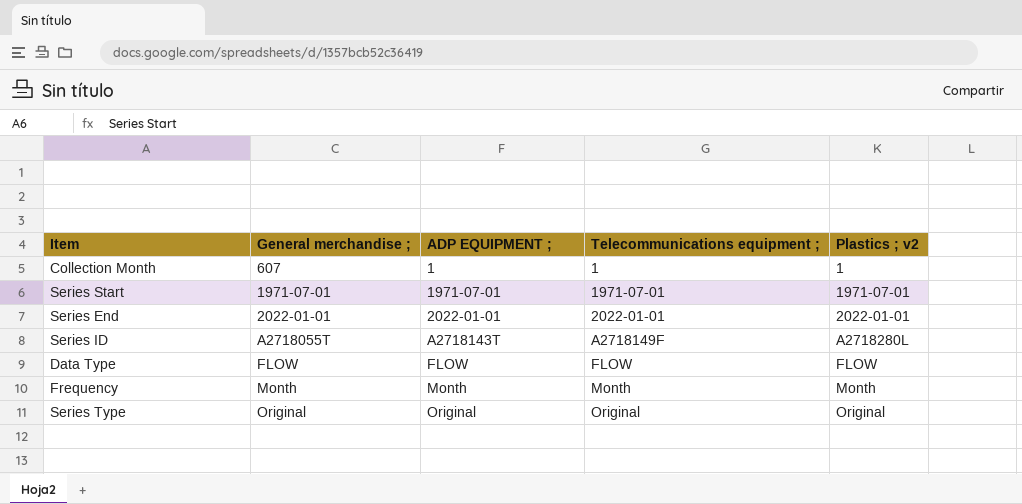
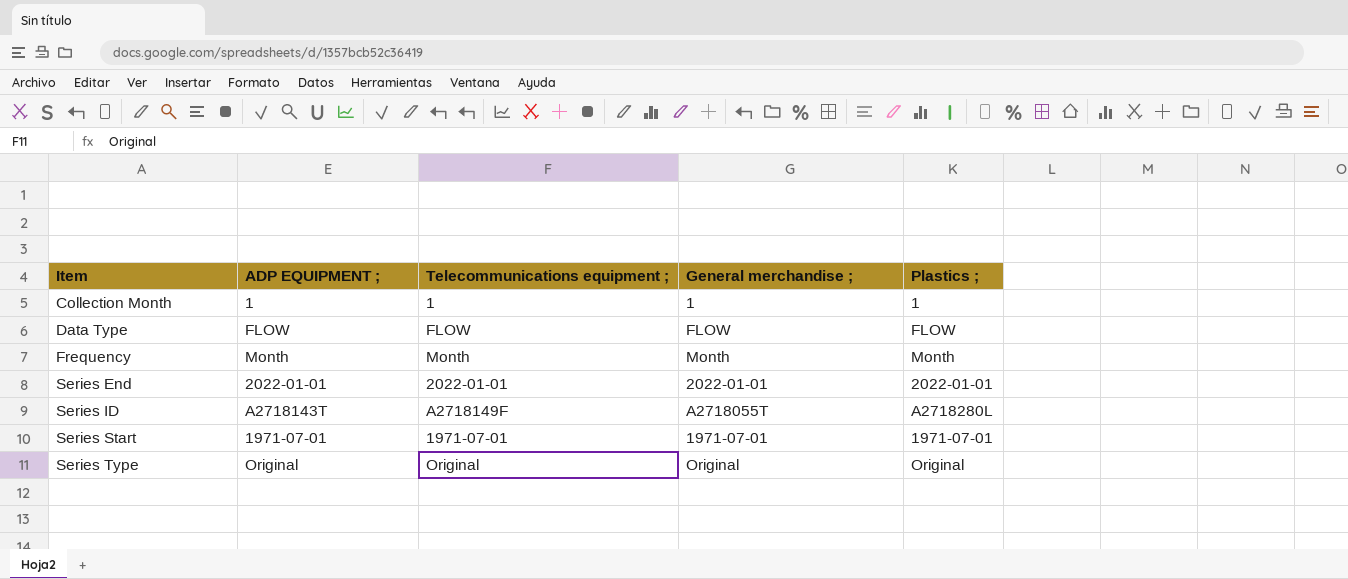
row order: General merchandise ; ascending -> Item ascending
column General merchandise ; | position: 2 -> 4
column name: Plastics ; v2 -> Plastics ;
Collection Month | General merchandise ;: 607 -> 1

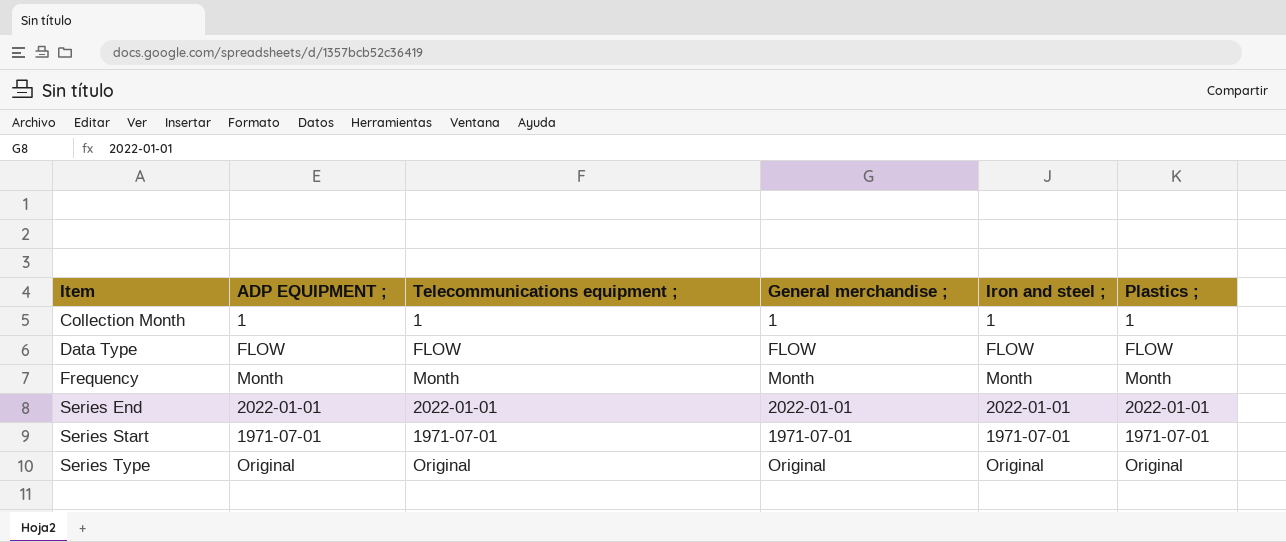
column Iron and steel ; | position: none -> 5
row Series ID: A2718143T | A2718149F | A2718055T | A2718280L -> none

